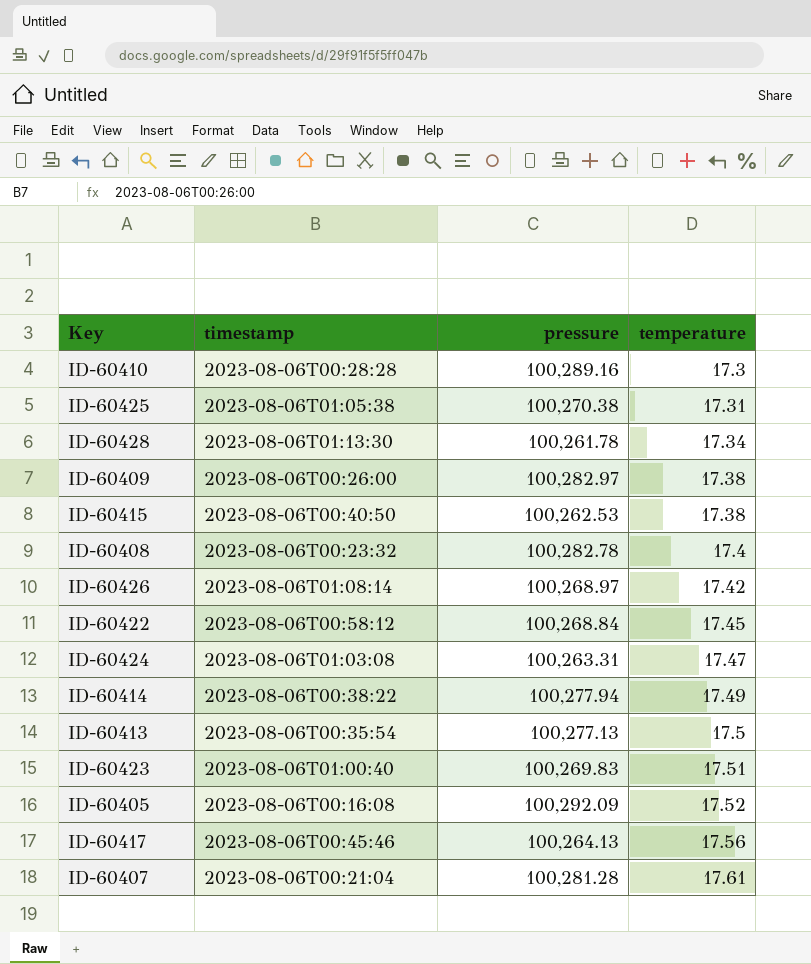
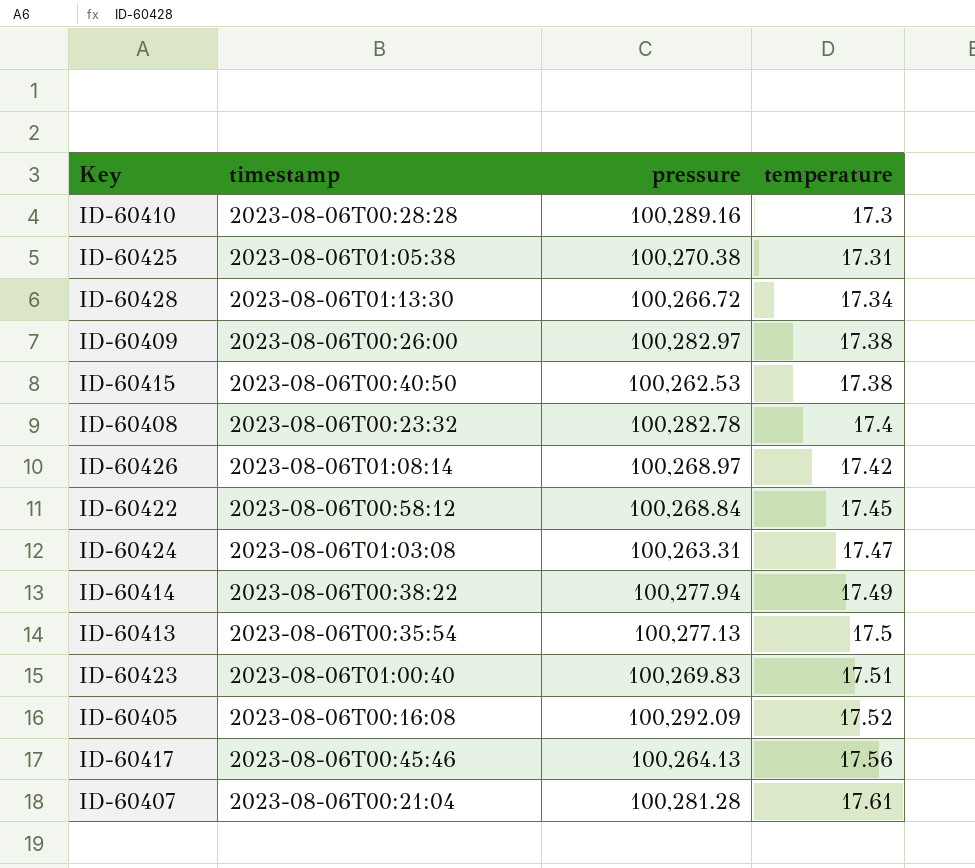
ID-60428 | pressure: 100,261.78 -> 100,266.72

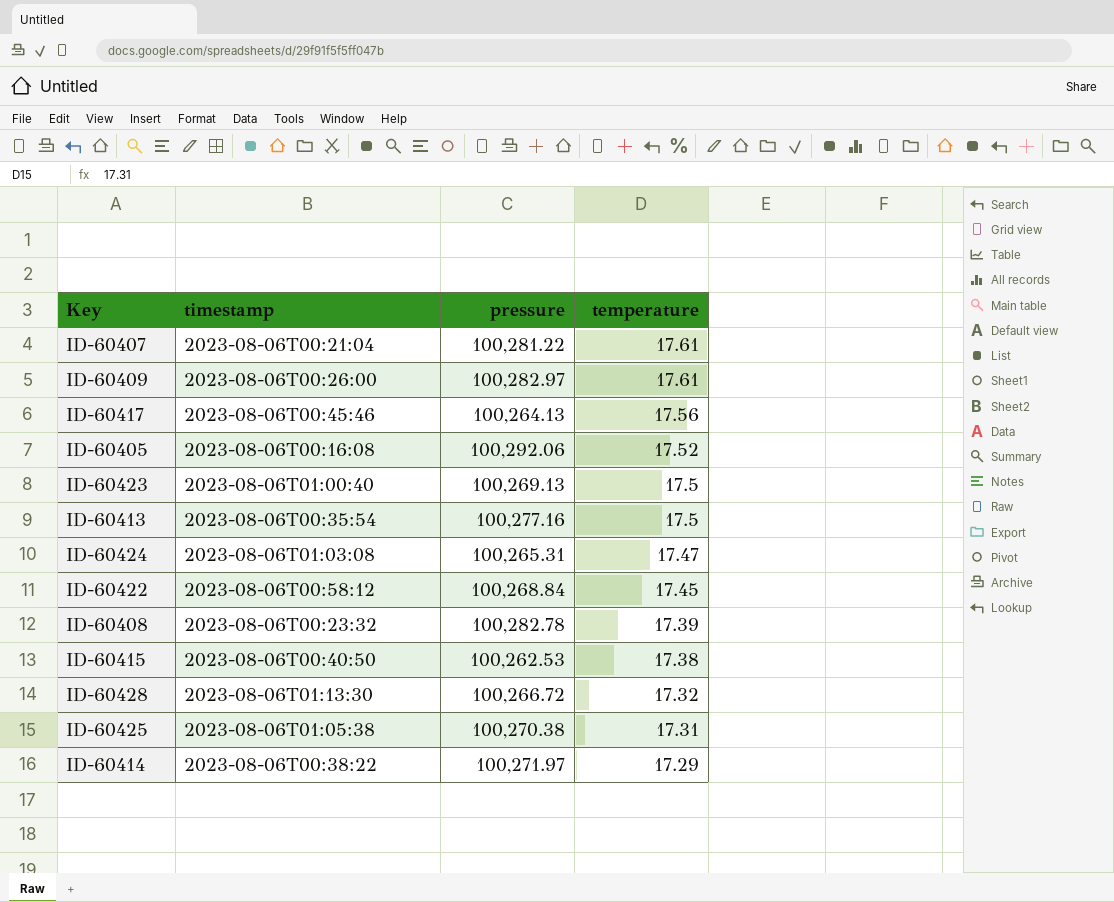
row order: temperature ascending -> temperature descending
row ID-60410: 2023-08-06T00:28:28 | 100,289.16 | 17.3 -> none
row ID-60426: 2023-08-06T01:08:14 | 100,268.97 | 17.42 -> none
ID-60407 | pressure: 100,281.28 -> 100,281.22
ID-60409 | temperature: 17.38 -> 17.61
ID-60405 | pressure: 100,292.09 -> 100,292.06
ID-60423 | pressure: 100,269.83 -> 100,269.13
ID-60423 | temperature: 17.51 -> 17.5
ID-60413 | pressure: 100,277.13 -> 100,277.16
ID-60424 | pressure: 100,263.31 -> 100,265.31
ID-60408 | temperature: 17.4 -> 17.39
ID-60428 | temperature: 17.34 -> 17.32
ID-60414 | pressure: 100,277.94 -> 100,271.97
ID-60414 | temperature: 17.49 -> 17.29

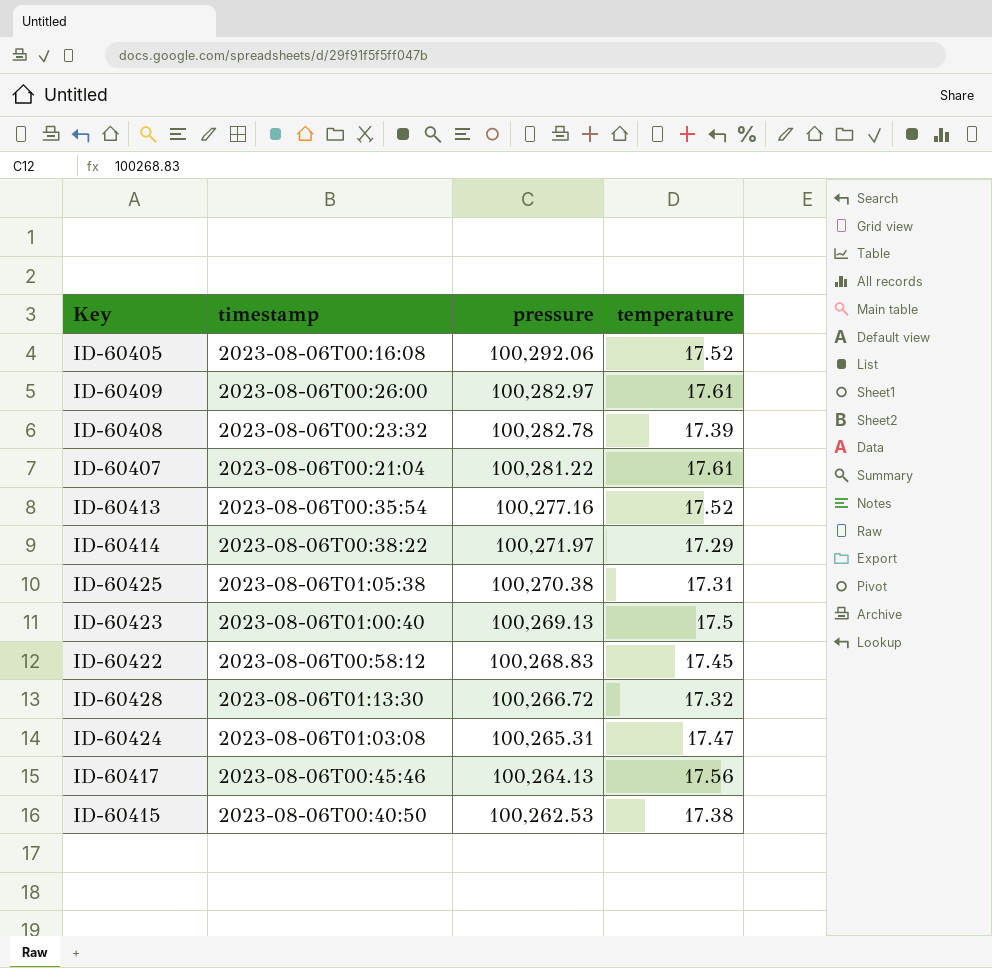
row order: temperature descending -> pressure descending
ID-60413 | temperature: 17.5 -> 17.52
ID-60422 | pressure: 100,268.84 -> 100,268.83

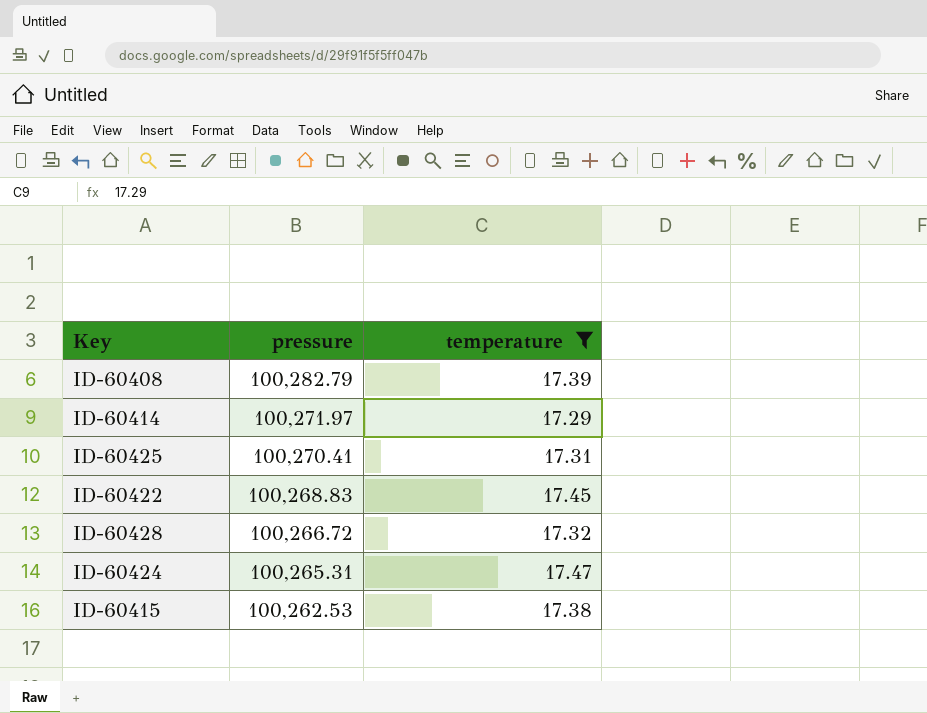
filter: none -> temperature <= 17.47
column timestamp | position: 2 -> none
ID-60408 | pressure: 100,282.78 -> 100,282.79
ID-60425 | pressure: 100,270.38 -> 100,270.41

